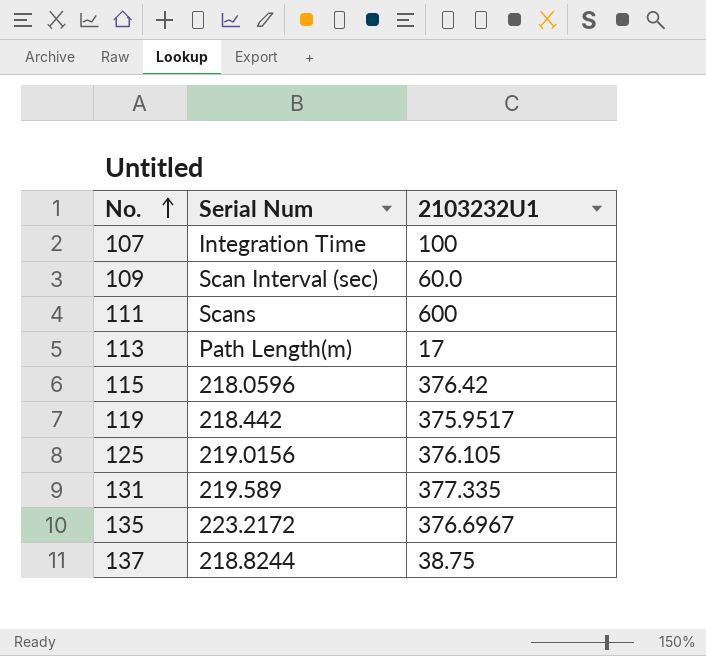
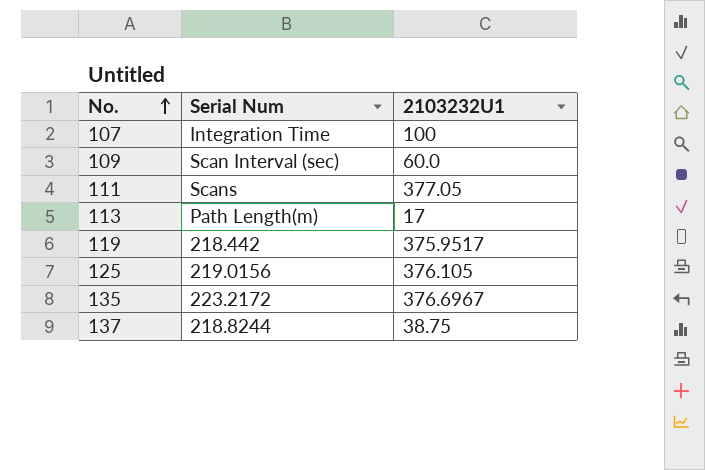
row 115: 218.0596 | 376.42 -> none
row 131: 219.589 | 377.335 -> none
111 | 2103232U1: 600 -> 377.05

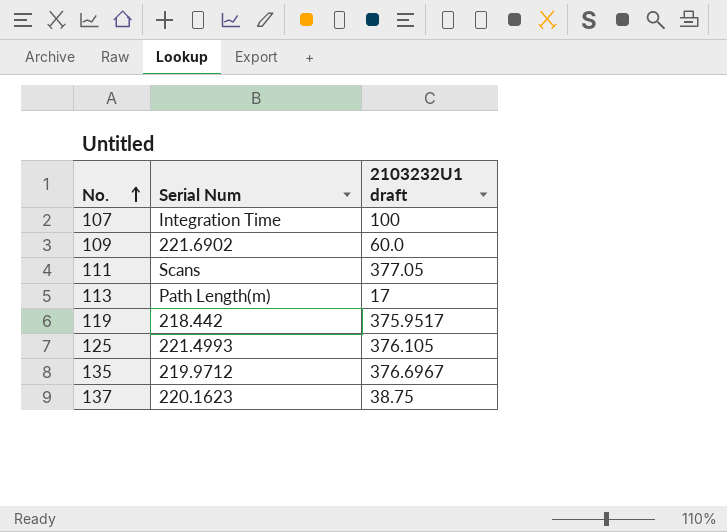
column name: 2103232U1 -> 2103232U1 draft
109 | Serial Num: Scan Interval (sec) -> 221.6902
125 | Serial Num: 219.0156 -> 221.4993
135 | Serial Num: 223.2172 -> 219.9712
137 | Serial Num: 218.8244 -> 220.1623

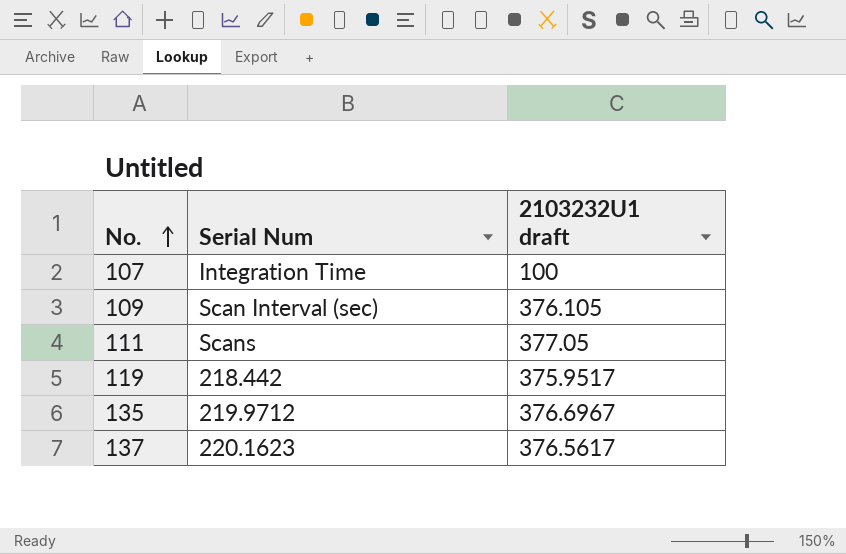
row 113: Path Length(m) | 17 -> none
row 125: 221.4993 | 376.105 -> none
109 | Serial Num: 221.6902 -> Scan Interval (sec)
109 | 2103232U1 draft: 60.0 -> 376.105
137 | 2103232U1 draft: 38.75 -> 376.5617

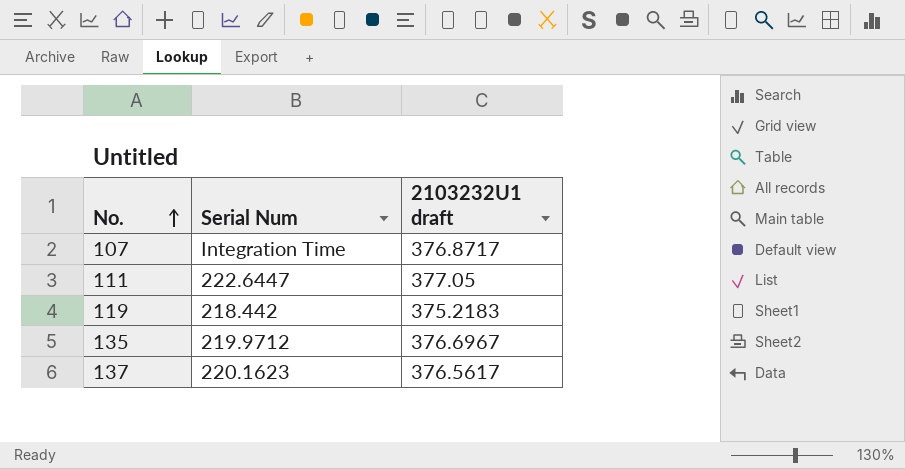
row 109: Scan Interval (sec) | 376.105 -> none
107 | 2103232U1 draft: 100 -> 376.8717
111 | Serial Num: Scans -> 222.6447
119 | 2103232U1 draft: 375.9517 -> 375.2183

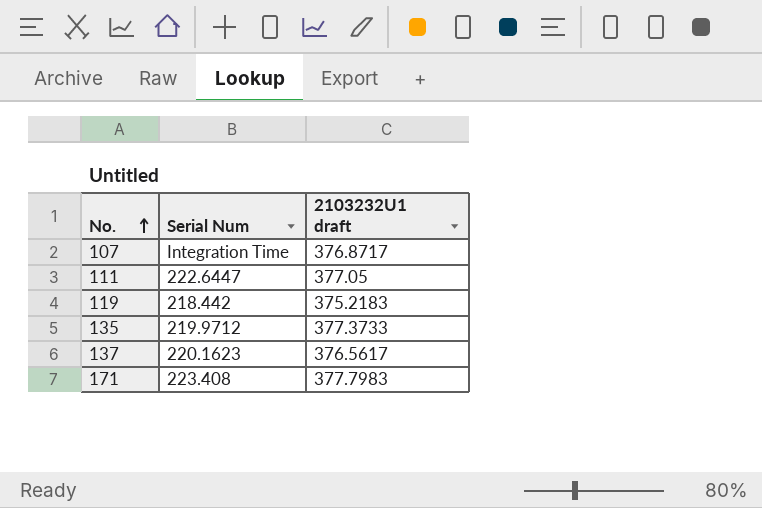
135 | 2103232U1 draft: 376.6967 -> 377.3733
row 171: none -> 223.408 | 377.7983

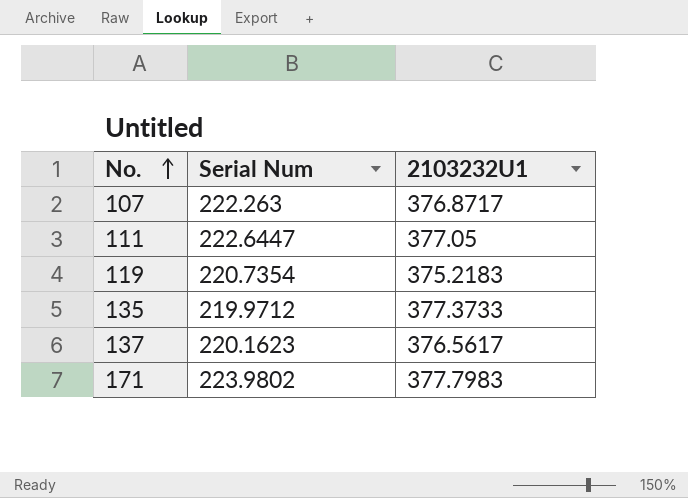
column name: 2103232U1 draft -> 2103232U1
107 | Serial Num: Integration Time -> 222.263
119 | Serial Num: 218.442 -> 220.7354
171 | Serial Num: 223.408 -> 223.9802

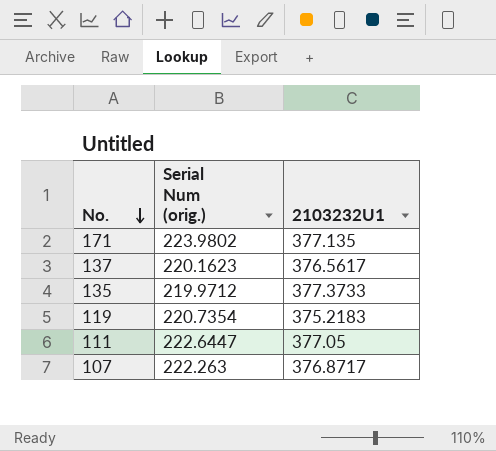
row order: No. ascending -> No. descending
column name: Serial Num -> Serial Num (orig.)
171 | 2103232U1: 377.7983 -> 377.135

